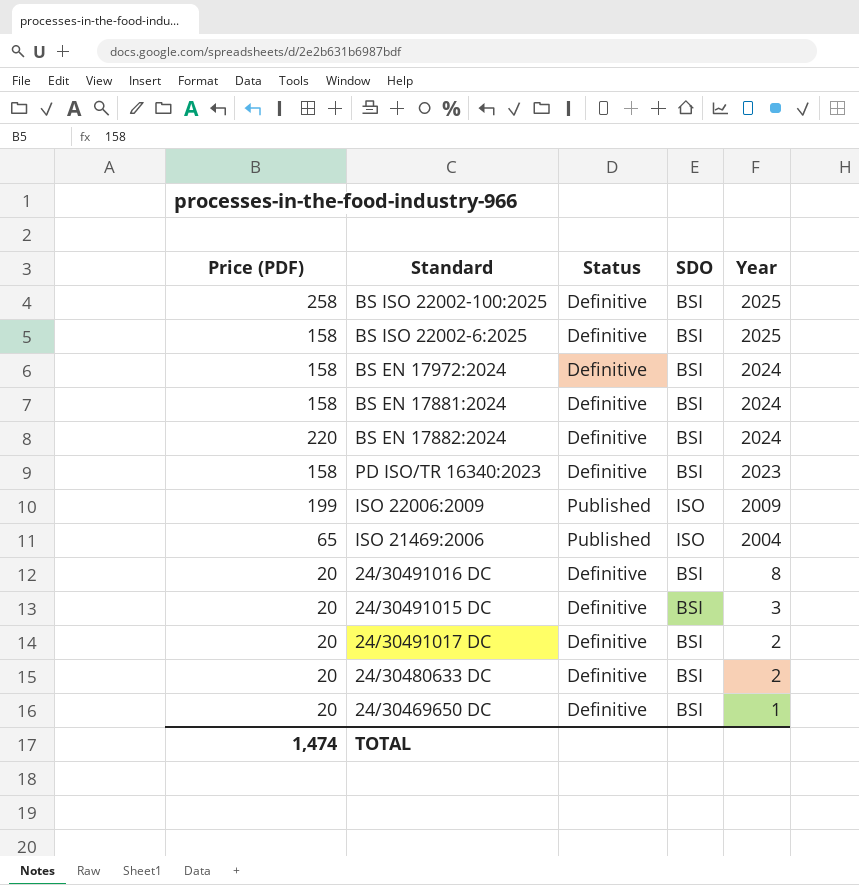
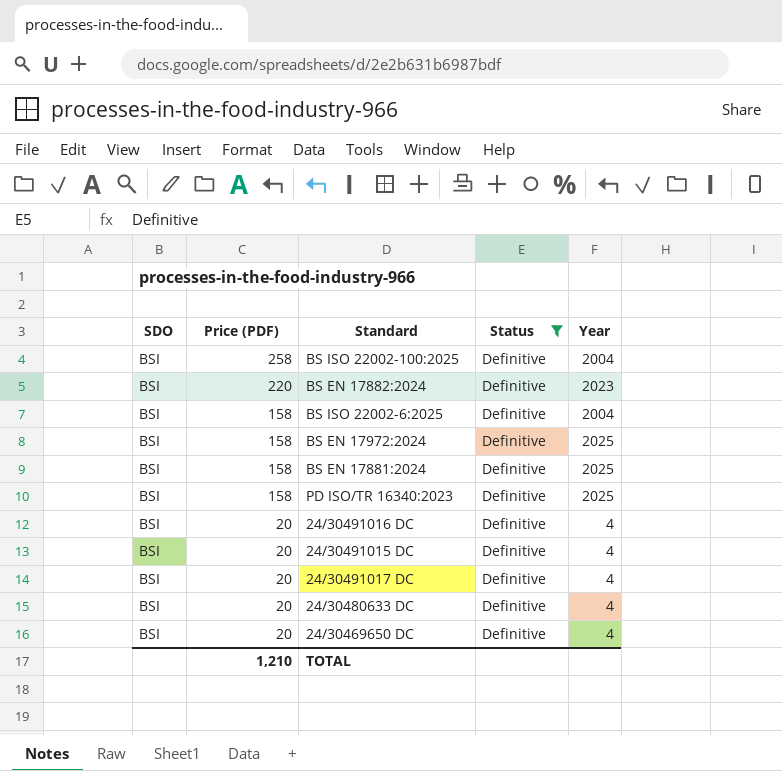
filter: none -> Status = Definitive
row order: Year descending -> Price (PDF) descending
column SDO | position: 4 -> 1
BS ISO 22002-100:2025 | Year: 2025 -> 2004
BS EN 17882:2024 | Year: 2024 -> 2023
BS ISO 22002-6:2025 | Year: 2025 -> 2004
BS EN 17972:2024 | Year: 2024 -> 2025
BS EN 17881:2024 | Year: 2024 -> 2025
PD ISO/TR 16340:2023 | Year: 2023 -> 2025
24/30491016 DC | Year: 8 -> 4
24/30491015 DC | Year: 3 -> 4
24/30491017 DC | Year: 2 -> 4
24/30480633 DC | Year: 2 -> 4
24/30469650 DC | Year: 1 -> 4
TOTAL | Price (PDF): 1,474 -> 1,210

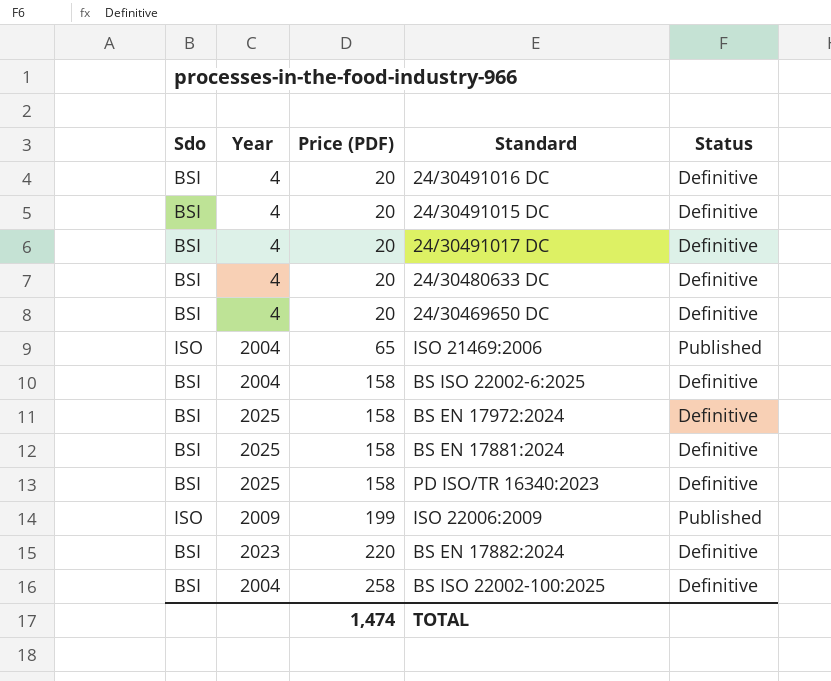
filter: Status = Definitive -> none
row order: Price (PDF) descending -> Price (PDF) ascending
column name: SDO -> Sdo
column Year | position: 5 -> 2
TOTAL | Price (PDF): 1,210 -> 1,474

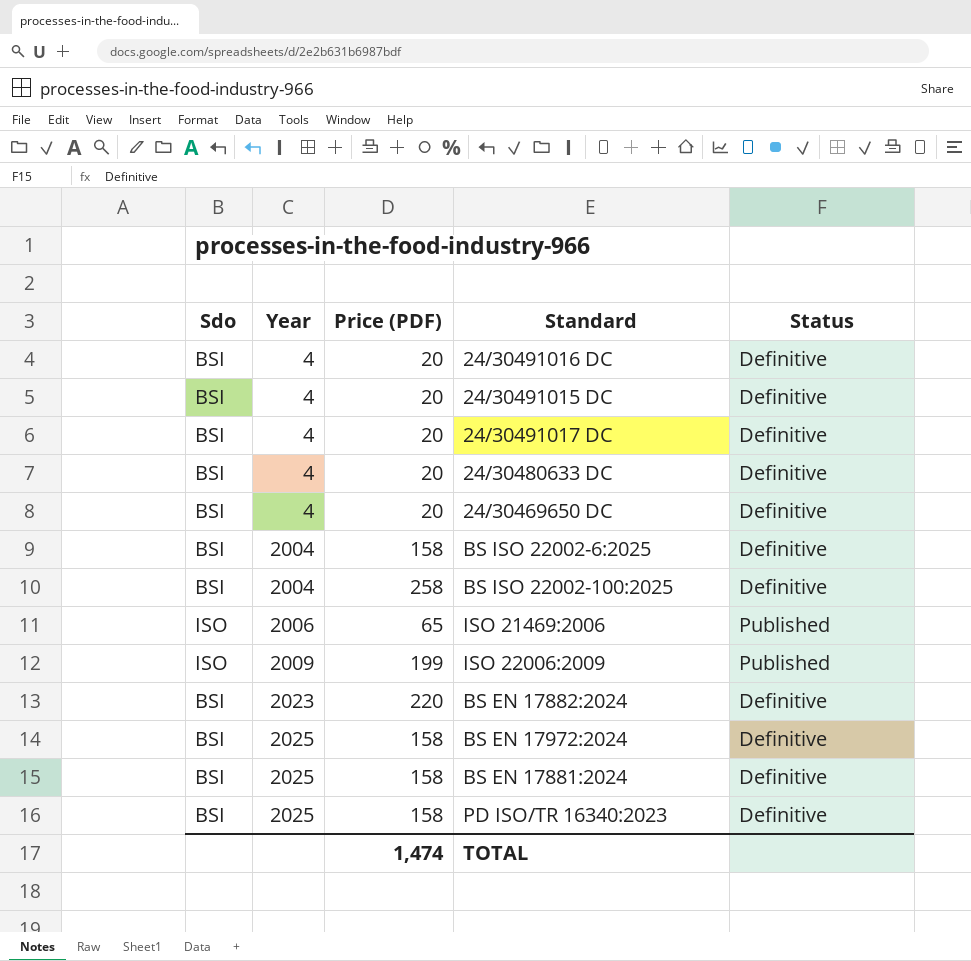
row order: Price (PDF) ascending -> Year ascending
ISO 21469:2006 | Year: 2004 -> 2006

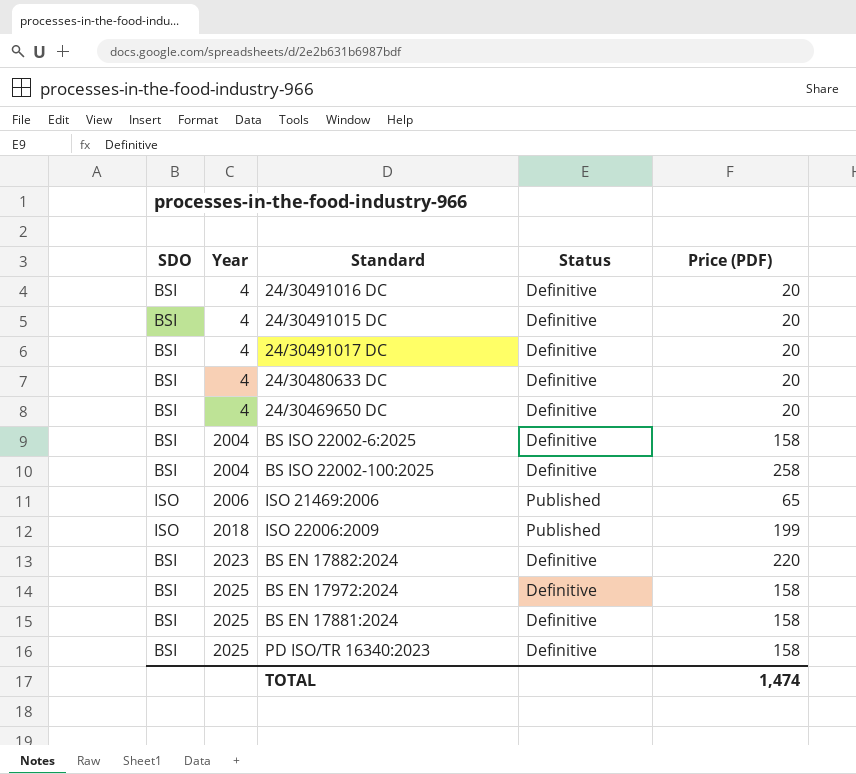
column name: Sdo -> SDO
column Price (PDF) | position: 3 -> 5
ISO 22006:2009 | Year: 2009 -> 2018

